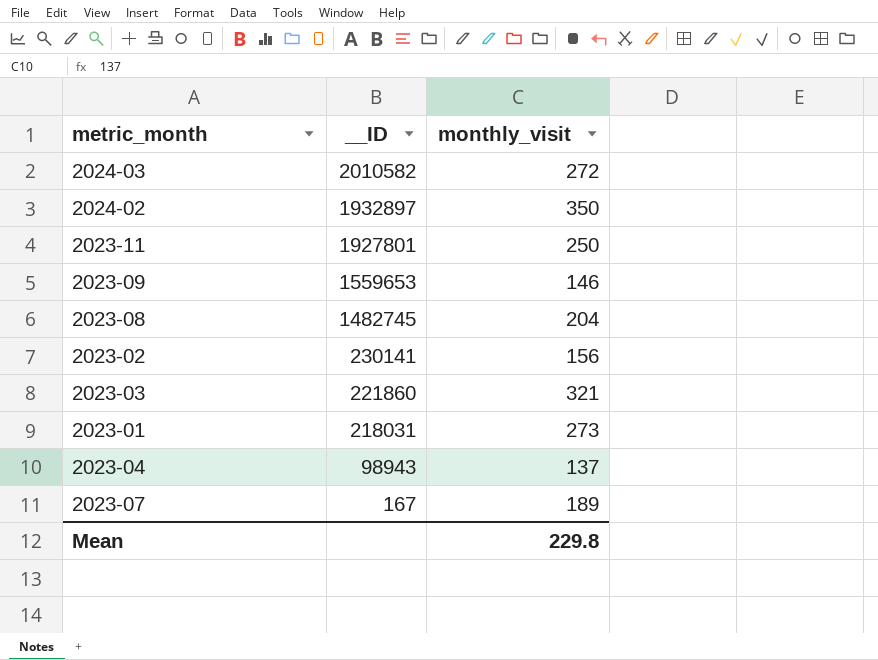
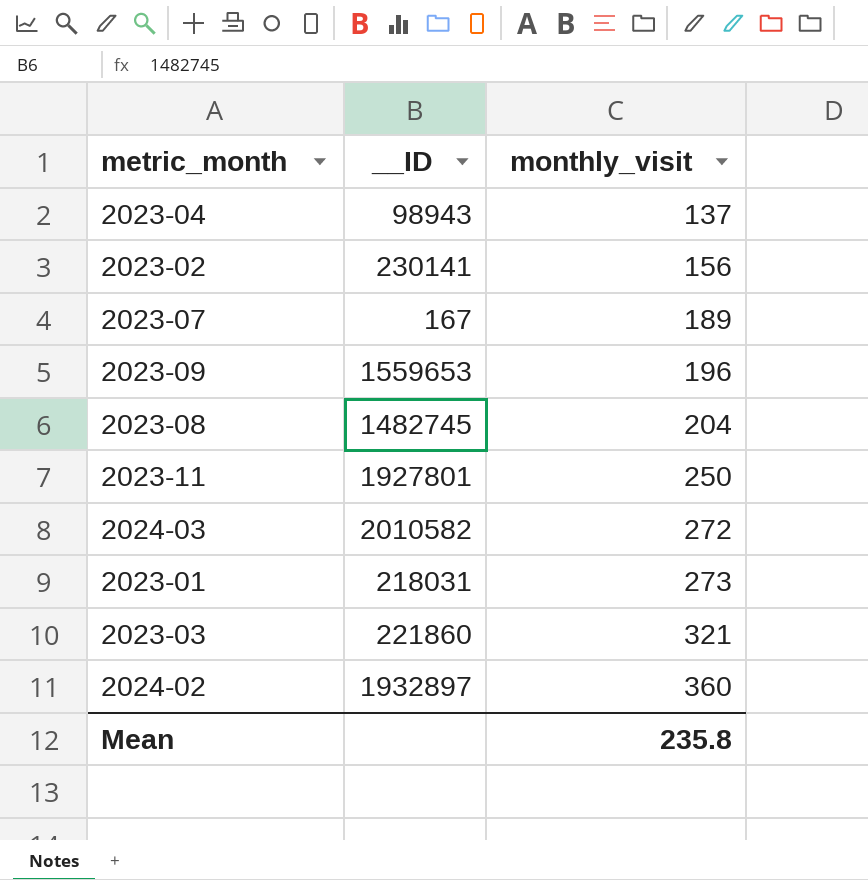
row order: __ID descending -> monthly_visit ascending
2023-09 | monthly_visit: 146 -> 196
2024-02 | monthly_visit: 350 -> 360
Mean | monthly_visit: 229.8 -> 235.8

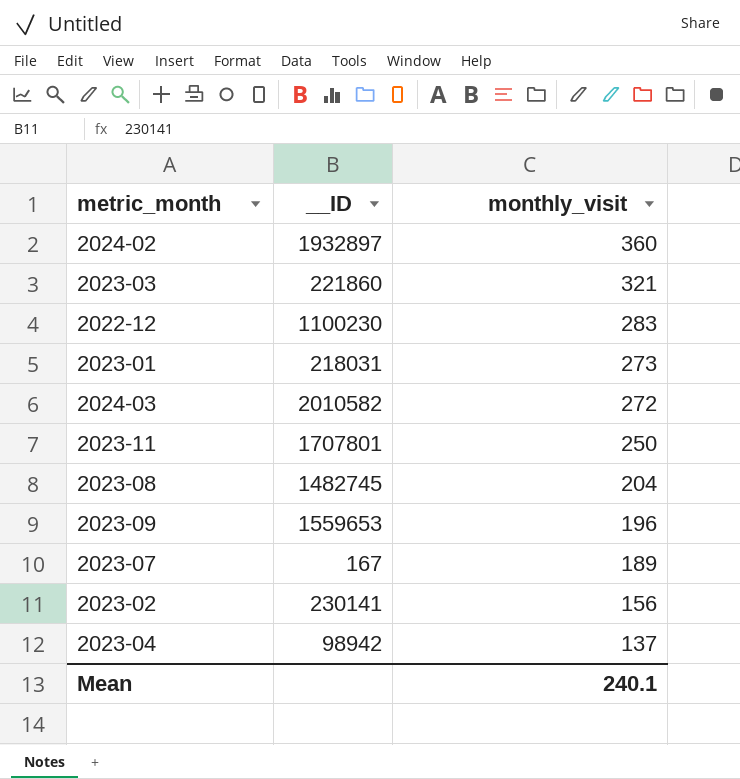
row order: monthly_visit ascending -> monthly_visit descending
row 2022-12: none -> 1100230 | 283
2023-11 | __ID: 1927801 -> 1707801
2023-04 | __ID: 98943 -> 98942
Mean | monthly_visit: 235.8 -> 240.1

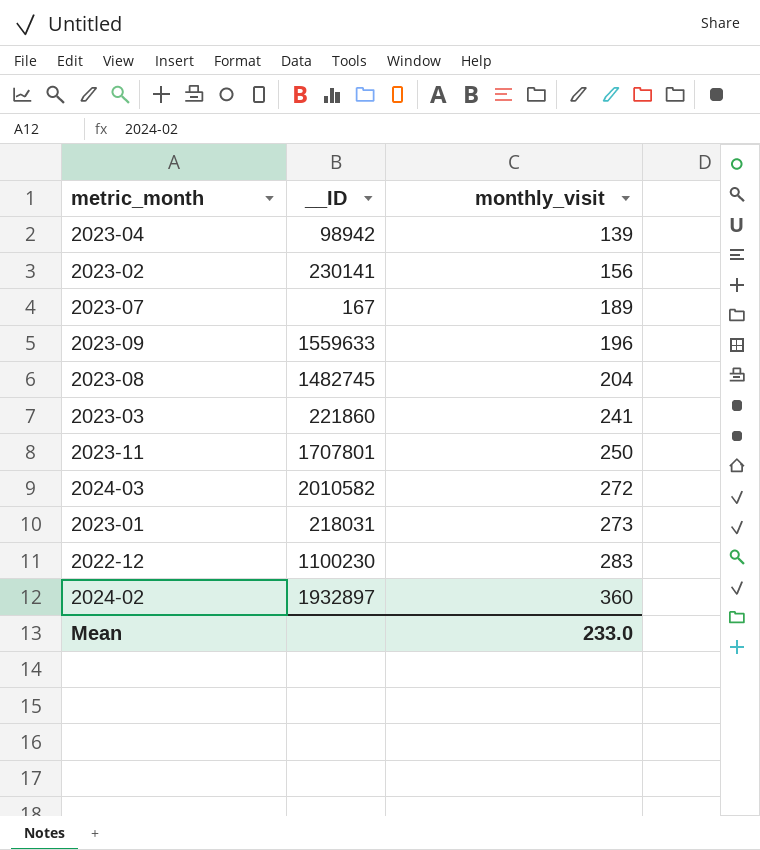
row order: monthly_visit descending -> monthly_visit ascending
2023-04 | monthly_visit: 137 -> 139
2023-09 | __ID: 1559653 -> 1559633
2023-03 | monthly_visit: 321 -> 241
Mean | monthly_visit: 240.1 -> 233.0

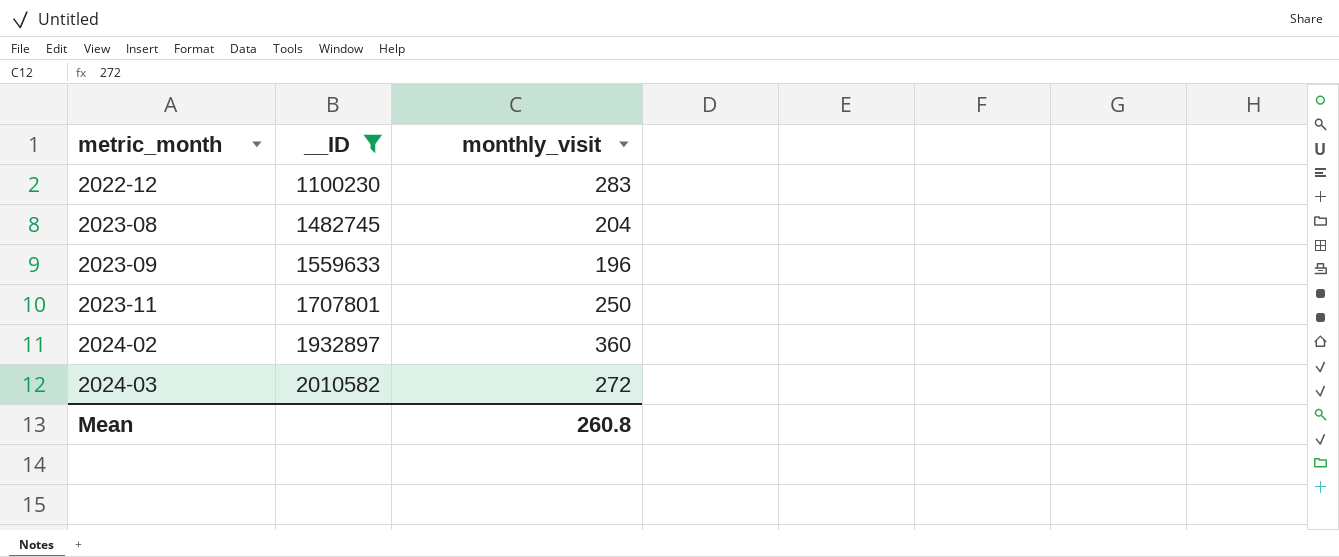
filter: none -> __ID >= 1100230
row order: monthly_visit ascending -> metric_month ascending
Mean | monthly_visit: 233.0 -> 260.8

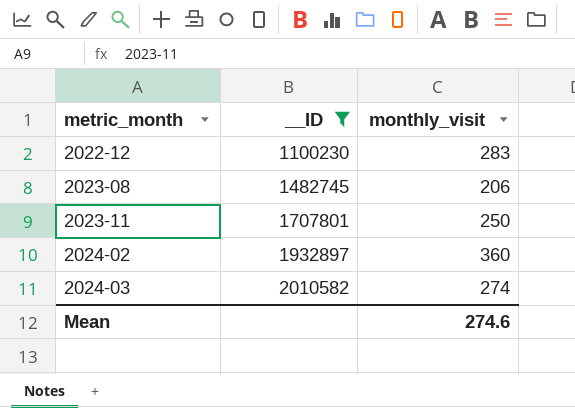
row 2023-09: 1559633 | 196 -> none
2023-08 | monthly_visit: 204 -> 206
2024-03 | monthly_visit: 272 -> 274
Mean | monthly_visit: 260.8 -> 274.6

